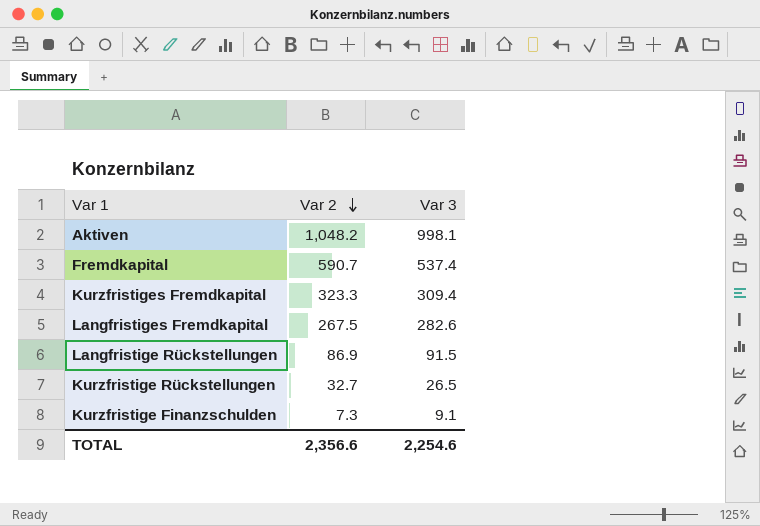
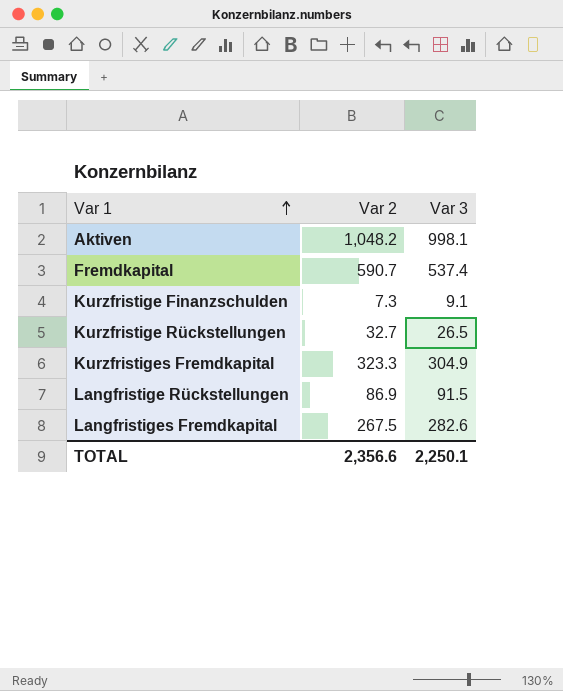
row order: Var 2 descending -> Var 1 ascending
Kurzfristiges Fremdkapital | Var 3: 309.4 -> 304.9
TOTAL | Var 3: 2,254.6 -> 2,250.1

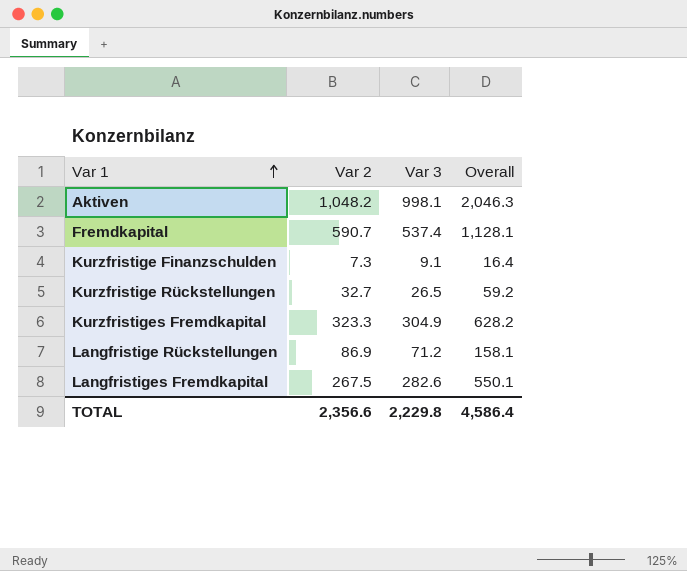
column Overall | formula: none -> [Var 2] + [Var 3]
Langfristige Rückstellungen | Var 3: 91.5 -> 71.2
TOTAL | Var 3: 2,250.1 -> 2,229.8

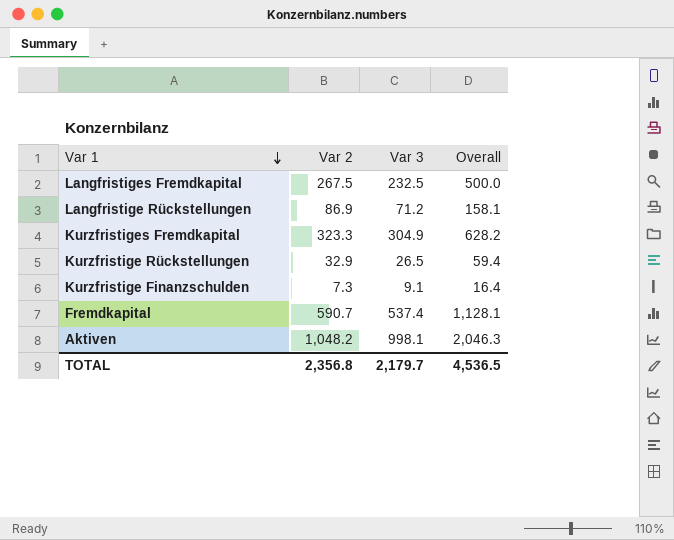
row order: Var 1 ascending -> Var 1 descending
Langfristiges Fremdkapital | Var 3: 282.6 -> 232.5
Langfristiges Fremdkapital | Overall: 550.1 -> 500.0
Kurzfristige Rückstellungen | Var 2: 32.7 -> 32.9
Kurzfristige Rückstellungen | Overall: 59.2 -> 59.4
TOTAL | Var 2: 2,356.6 -> 2,356.8
TOTAL | Var 3: 2,229.8 -> 2,179.7
TOTAL | Overall: 4,586.4 -> 4,536.5

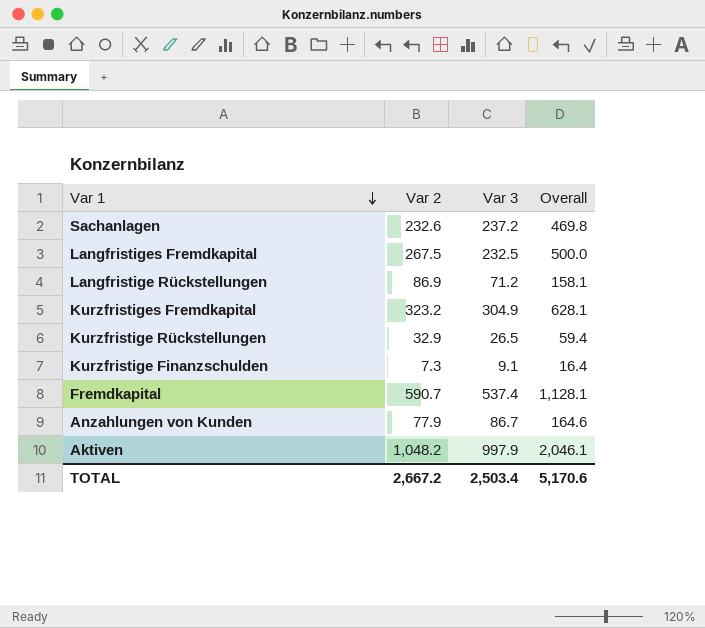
row Sachanlagen: none -> 232.6 | 237.2 | 469.8
Kurzfristiges Fremdkapital | Var 2: 323.3 -> 323.2
Kurzfristiges Fremdkapital | Overall: 628.2 -> 628.1
row Anzahlungen von Kunden: none -> 77.9 | 86.7 | 164.6
Aktiven | Var 3: 998.1 -> 997.9
Aktiven | Overall: 2,046.3 -> 2,046.1
TOTAL | Var 2: 2,356.8 -> 2,667.2
TOTAL | Var 3: 2,179.7 -> 2,503.4
TOTAL | Overall: 4,536.5 -> 5,170.6

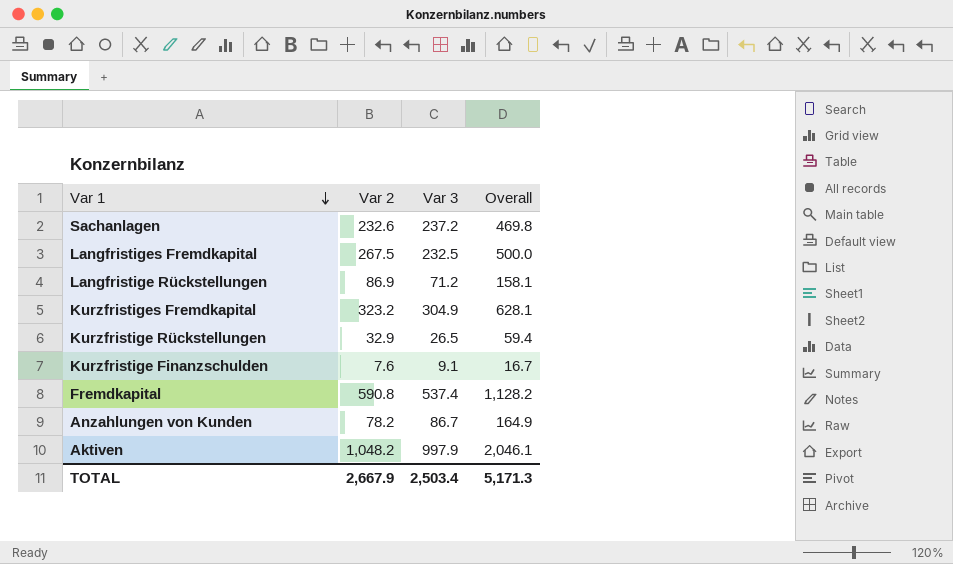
Kurzfristige Finanzschulden | Var 2: 7.3 -> 7.6
Kurzfristige Finanzschulden | Overall: 16.4 -> 16.7
Fremdkapital | Var 2: 590.7 -> 590.8
Fremdkapital | Overall: 1,128.1 -> 1,128.2
Anzahlungen von Kunden | Var 2: 77.9 -> 78.2
Anzahlungen von Kunden | Overall: 164.6 -> 164.9
TOTAL | Var 2: 2,667.2 -> 2,667.9
TOTAL | Overall: 5,170.6 -> 5,171.3

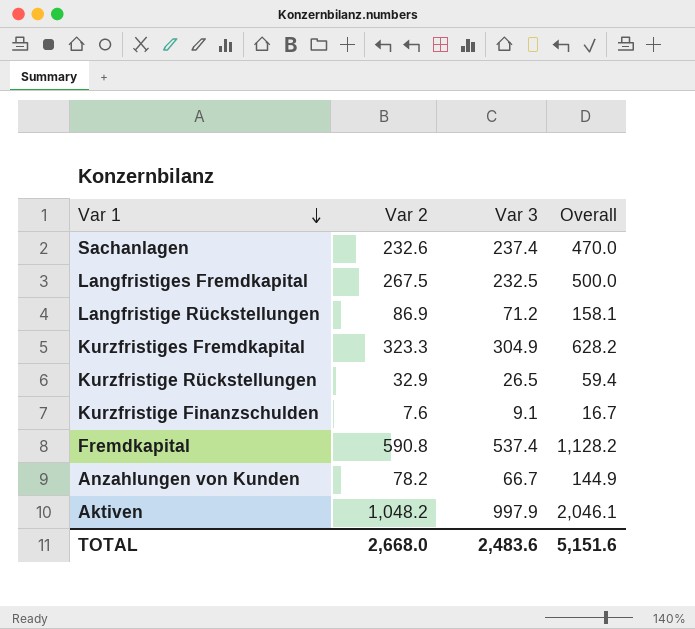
Sachanlagen | Var 3: 237.2 -> 237.4
Sachanlagen | Overall: 469.8 -> 470.0
Kurzfristiges Fremdkapital | Var 2: 323.2 -> 323.3
Kurzfristiges Fremdkapital | Overall: 628.1 -> 628.2
Anzahlungen von Kunden | Var 3: 86.7 -> 66.7
Anzahlungen von Kunden | Overall: 164.9 -> 144.9
TOTAL | Var 2: 2,667.9 -> 2,668.0
TOTAL | Var 3: 2,503.4 -> 2,483.6
TOTAL | Overall: 5,171.3 -> 5,151.6

